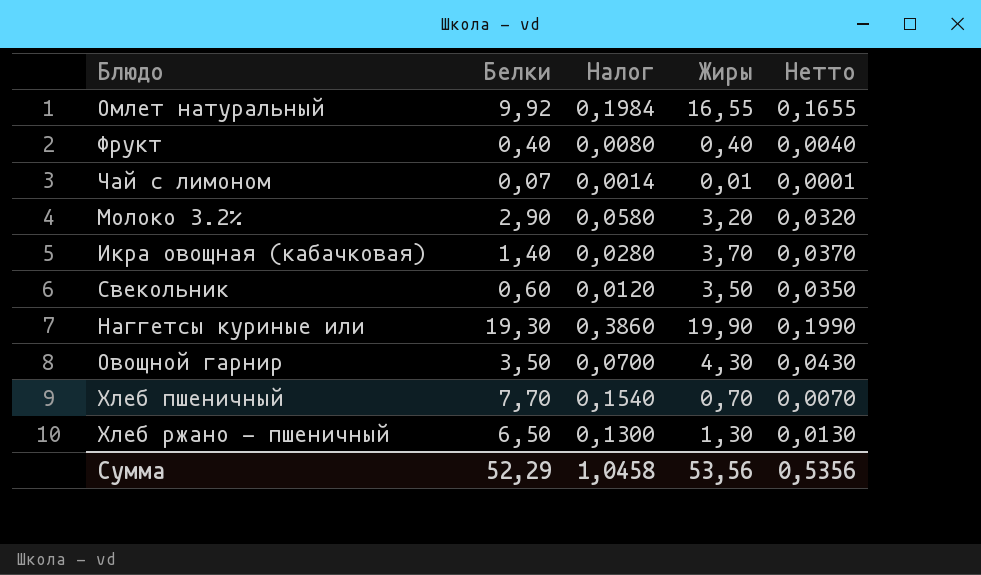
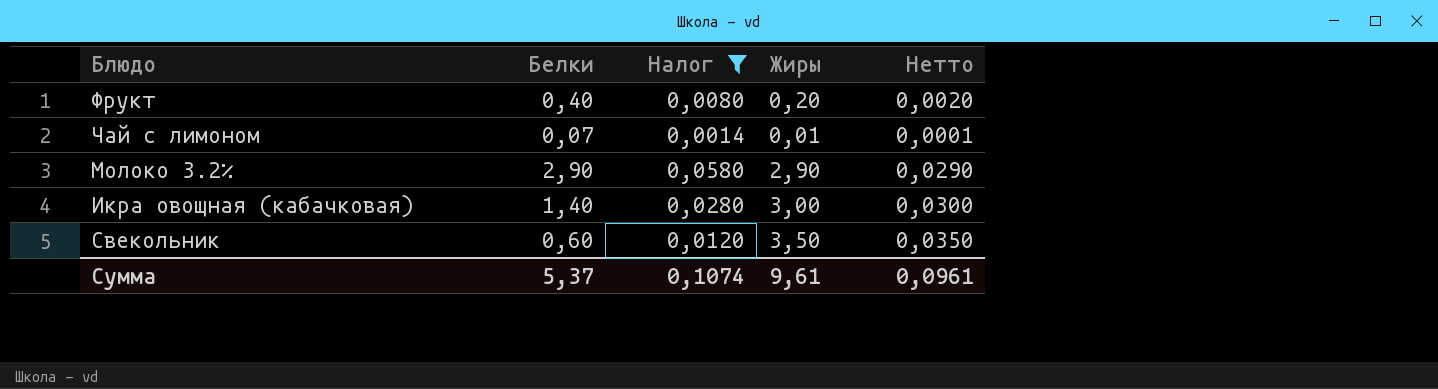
filter: none -> Налог <= 0,0580
Фрукт | Жиры: 0,40 -> 0,20
Фрукт | Нетто: 0,0040 -> 0,0020
Молоко 3.2% | Жиры: 3,20 -> 2,90
Молоко 3.2% | Нетто: 0,0320 -> 0,0290
Икра овощная (кабачковая) | Жиры: 3,70 -> 3,00
Икра овощная (кабачковая) | Нетто: 0,0370 -> 0,0300
Сумма | Белки: 52,29 -> 5,37
Сумма | Налог: 1,0458 -> 0,1074
Сумма | Жиры: 53,56 -> 9,61
Сумма | Нетто: 0,5356 -> 0,0961

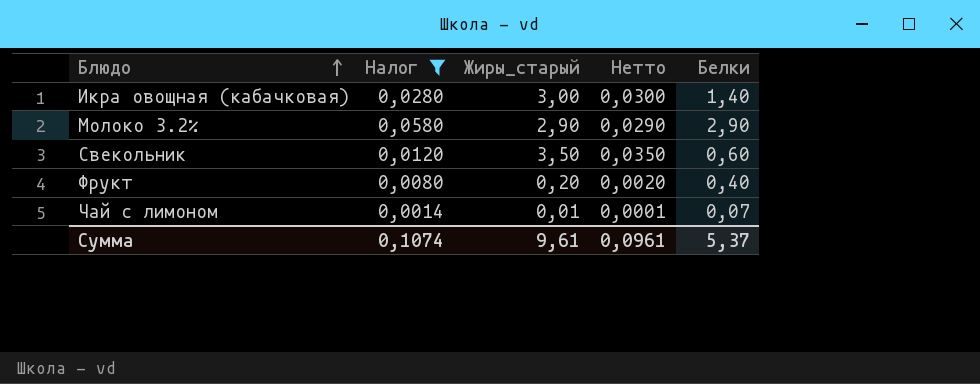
row order: none -> Блюдо ascending
column name: Жиры -> Жиры_старый
column Белки | position: 2 -> 5

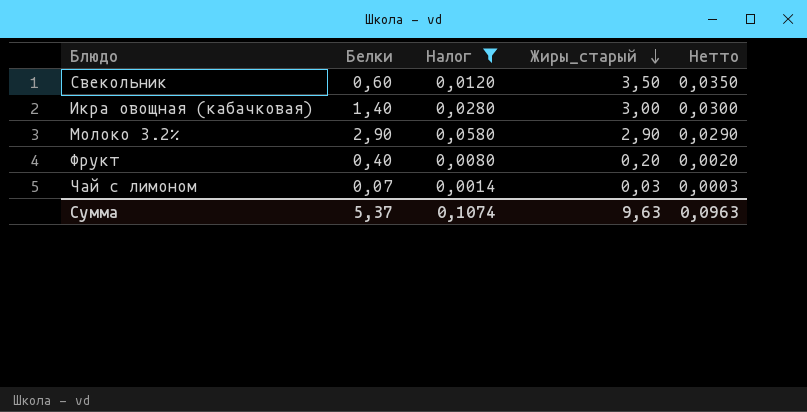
row order: Блюдо ascending -> Жиры_старый descending
column Белки | position: 5 -> 2
Чай с лимоном | Жиры_старый: 0,01 -> 0,03
Чай с лимоном | Нетто: 0,0001 -> 0,0003
Сумма | Жиры_старый: 9,61 -> 9,63
Сумма | Нетто: 0,0961 -> 0,0963

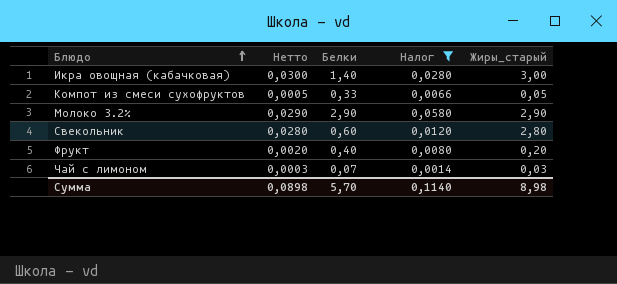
row order: Жиры_старый descending -> Блюдо ascending
column Нетто | position: 5 -> 2
row Компот из смеси сухофруктов: none -> 0,0005 | 0,33 | 0,0066 | 0,05
Свекольник | Нетто: 0,0350 -> 0,0280
Свекольник | Жиры_старый: 3,50 -> 2,80
Сумма | Нетто: 0,0963 -> 0,0898
Сумма | Белки: 5,37 -> 5,70
Сумма | Налог: 0,1074 -> 0,1140
Сумма | Жиры_старый: 9,63 -> 8,98

